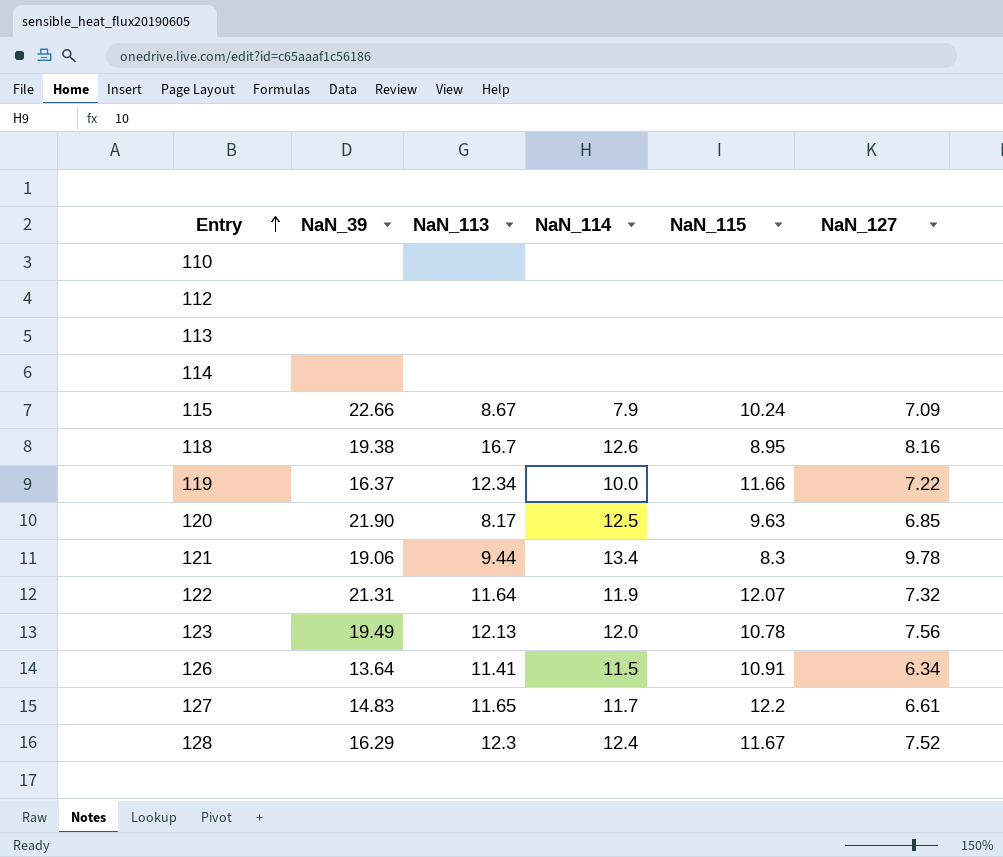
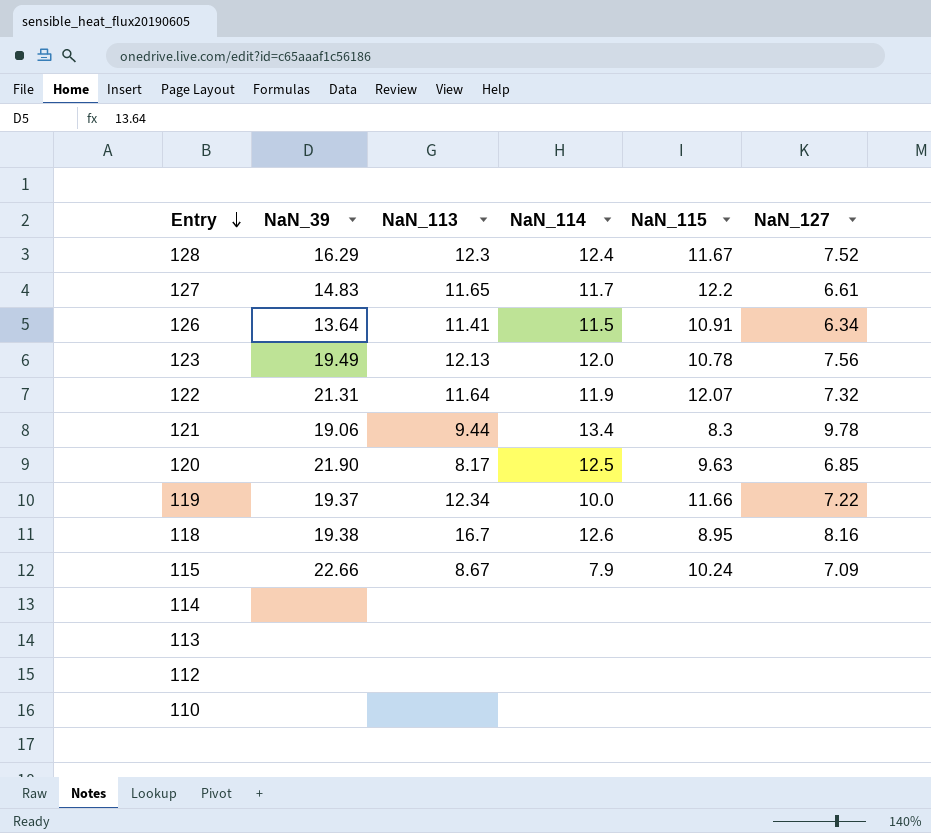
row order: Entry ascending -> Entry descending
119 | NaN_39: 16.37 -> 19.37

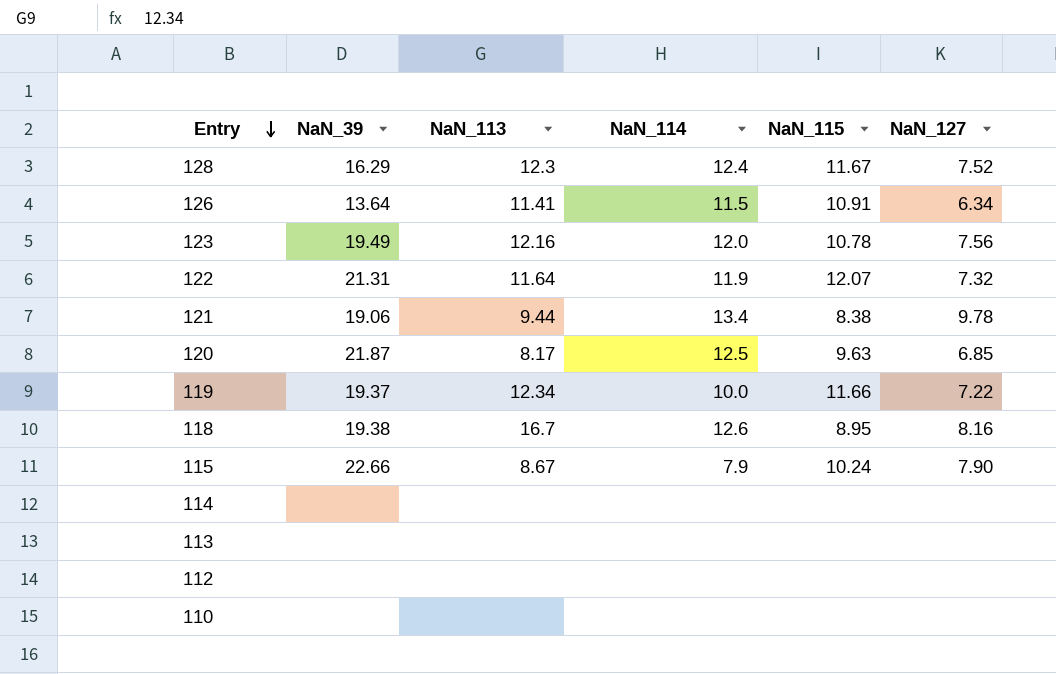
row 127: 14.83 | 11.65 | 11.7 | 12.2 | 6.61 -> none
123 | NaN_113: 12.13 -> 12.16
121 | NaN_115: 8.3 -> 8.38
120 | NaN_39: 21.90 -> 21.87
115 | NaN_127: 7.09 -> 7.90

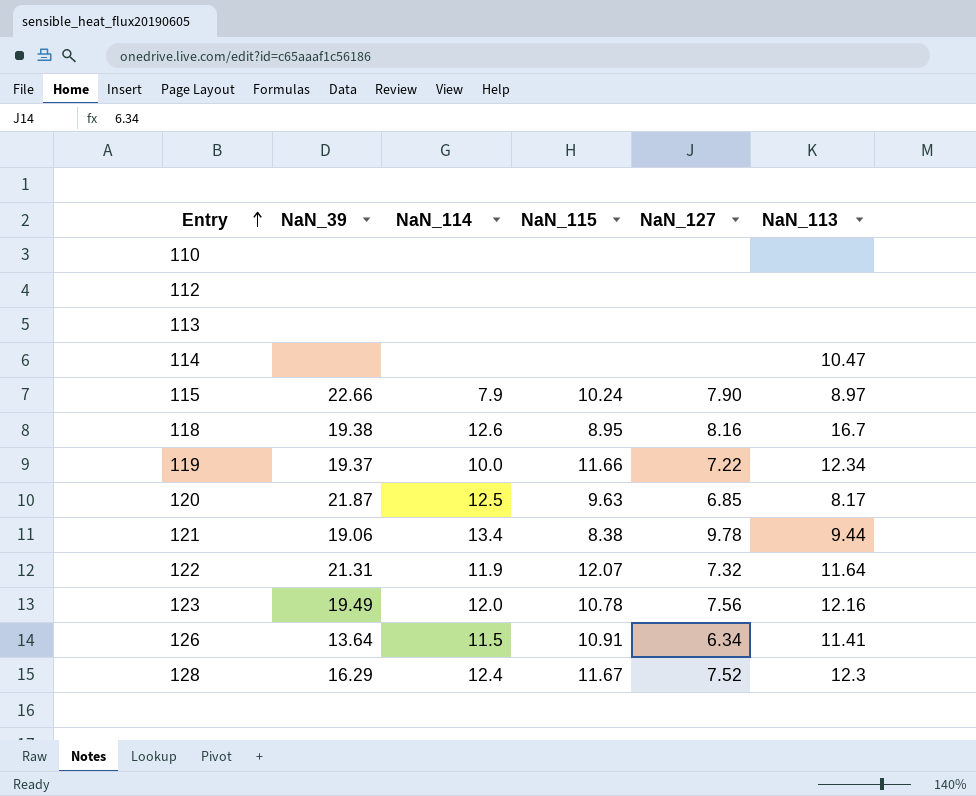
row order: Entry descending -> Entry ascending
column NaN_113 | position: 3 -> 6
114 | NaN_113: none -> 10.47
115 | NaN_113: 8.67 -> 8.97

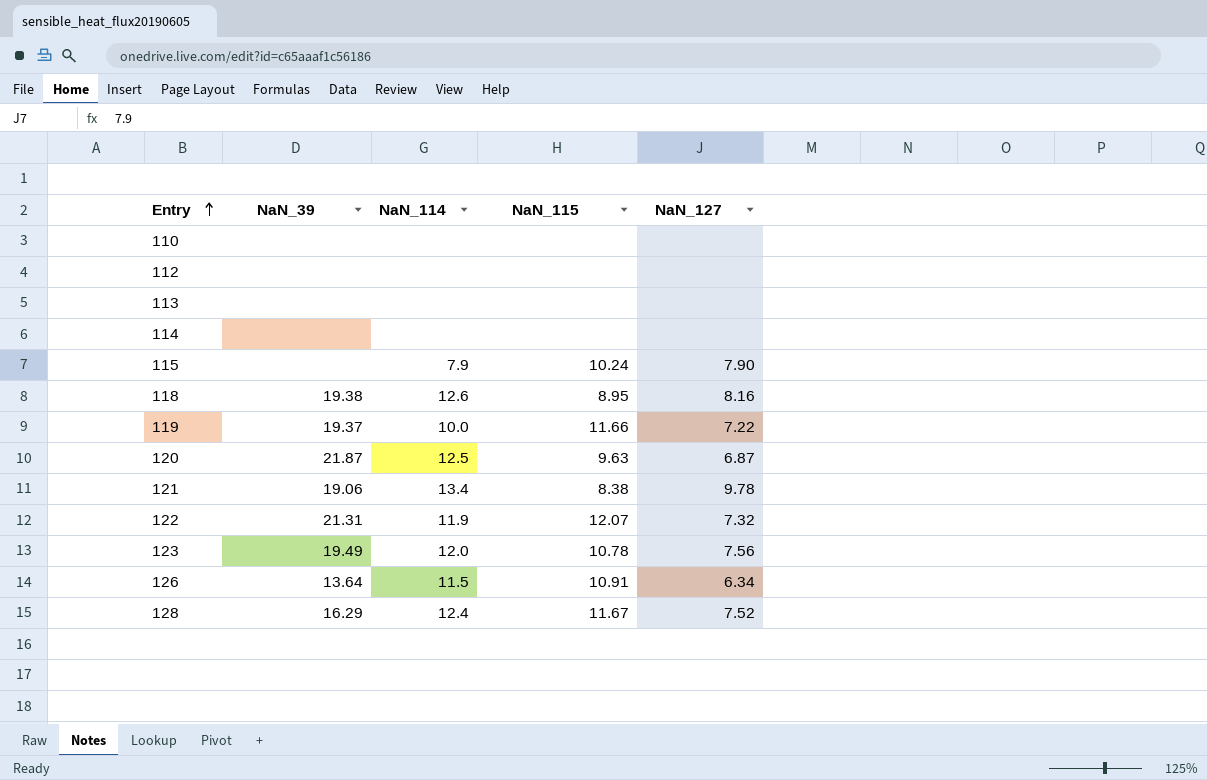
column NaN_113 | position: 6 -> none
115 | NaN_39: 22.66 -> none
120 | NaN_127: 6.85 -> 6.87

